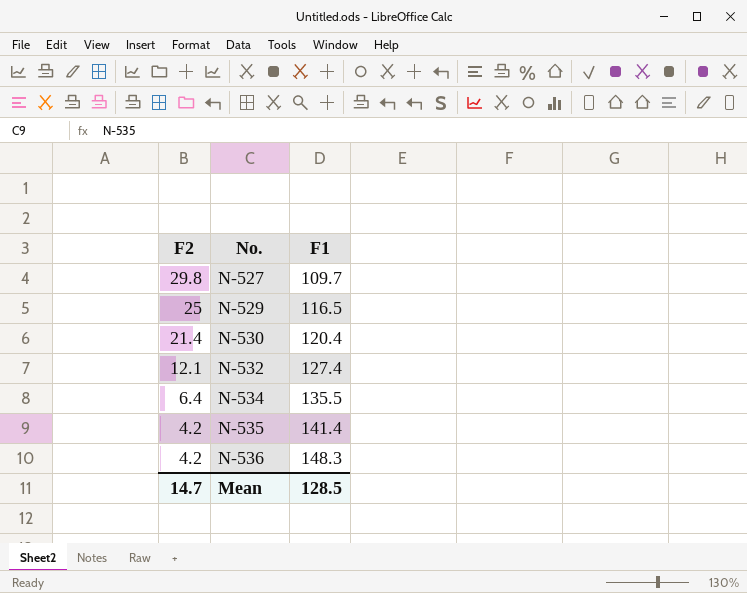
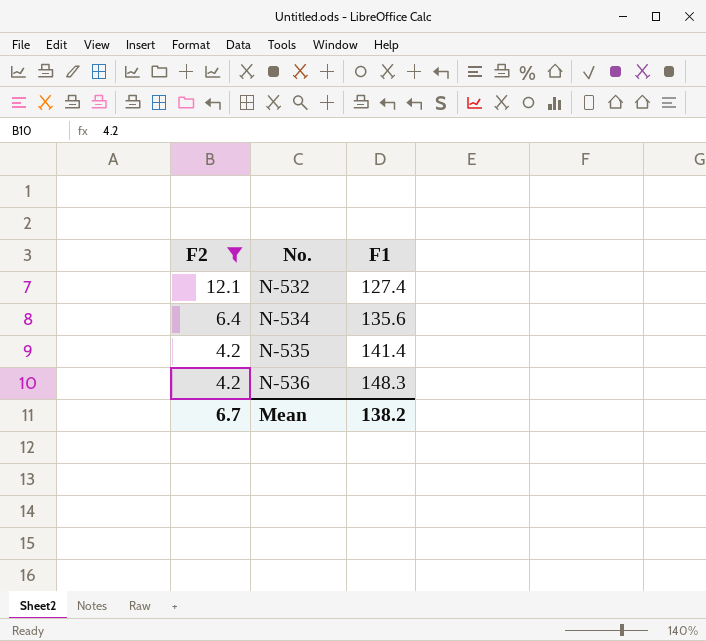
filter: none -> F2 <= 12.1
N-534 | F1: 135.5 -> 135.6
Mean | F2: 14.7 -> 6.7
Mean | F1: 128.5 -> 138.2

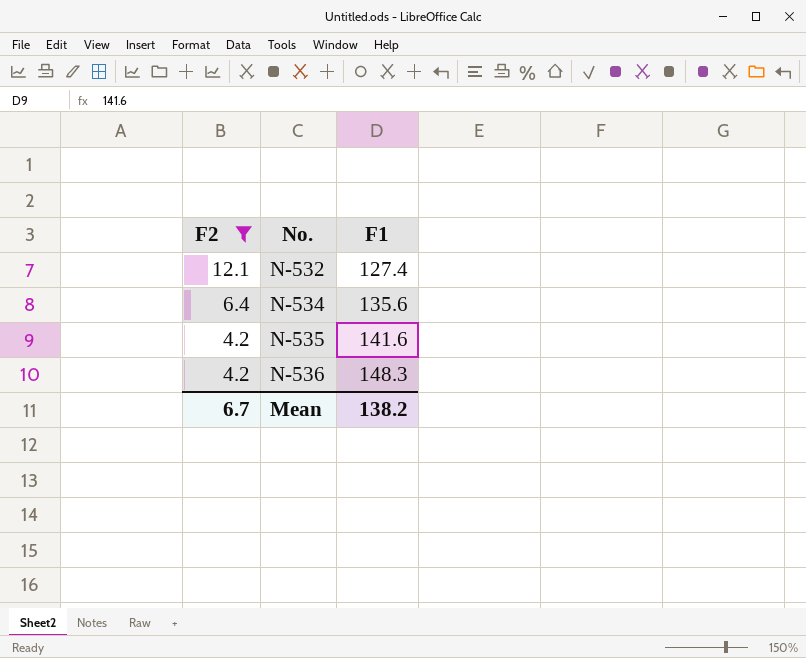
N-535 | F1: 141.4 -> 141.6

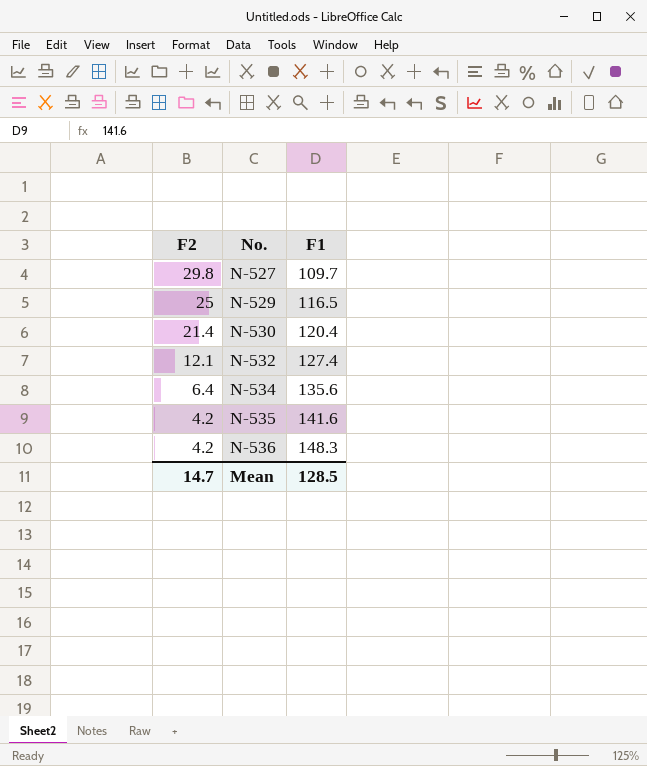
filter: F2 <= 12.1 -> none
Mean | F2: 6.7 -> 14.7
Mean | F1: 138.2 -> 128.5

